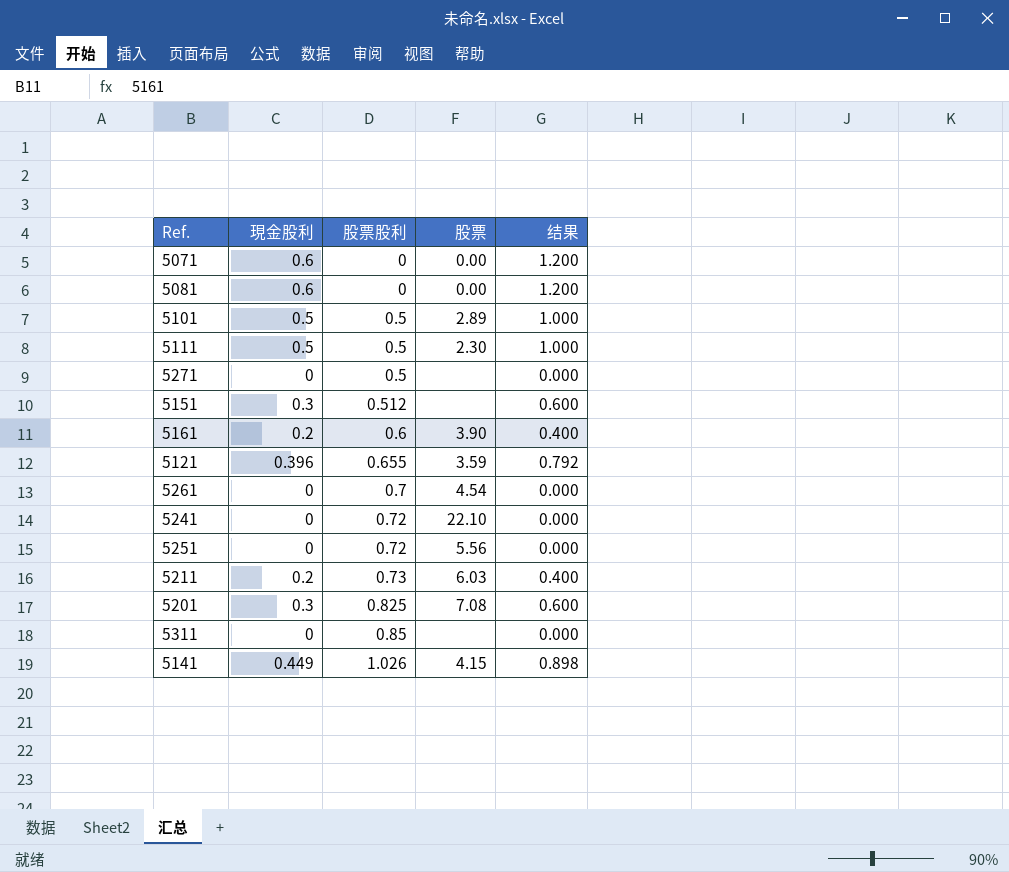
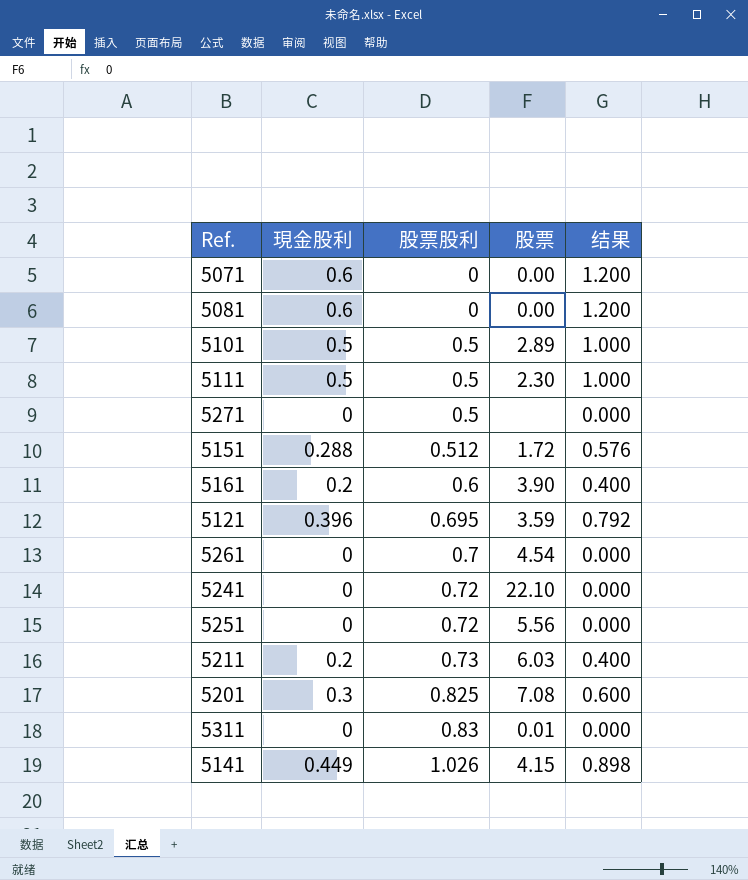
5151 | 現金股利: 0.3 -> 0.288
5151 | 股票: none -> 1.72
5151 | 结果: 0.600 -> 0.576
5121 | 股票股利: 0.655 -> 0.695
5311 | 股票股利: 0.85 -> 0.83
5311 | 股票: none -> 0.01

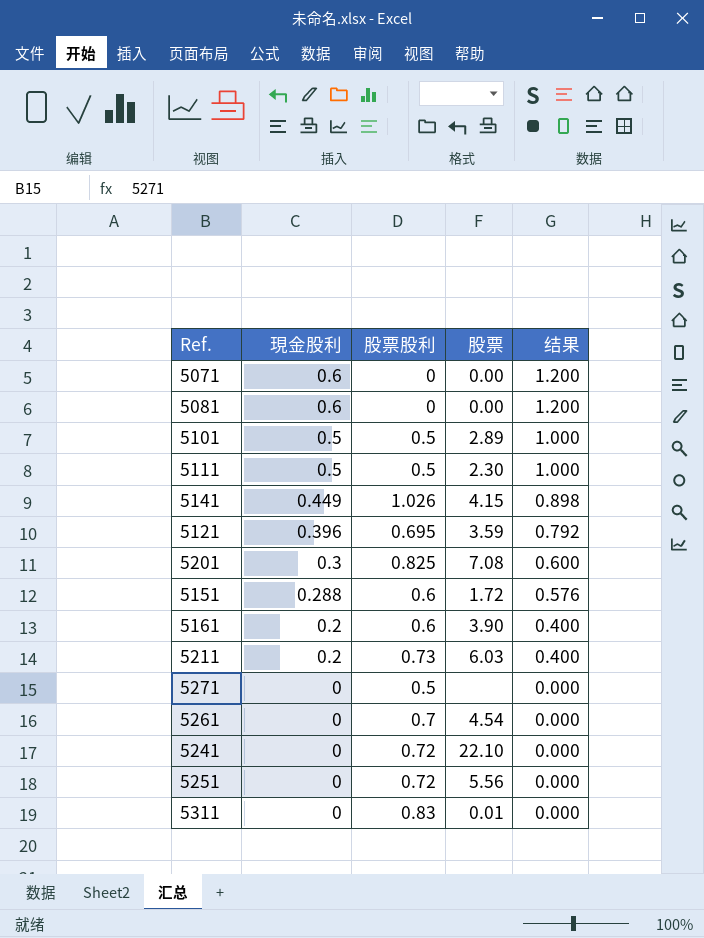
row order: 股票股利 ascending -> 現金股利 descending
5151 | 股票股利: 0.512 -> 0.6

